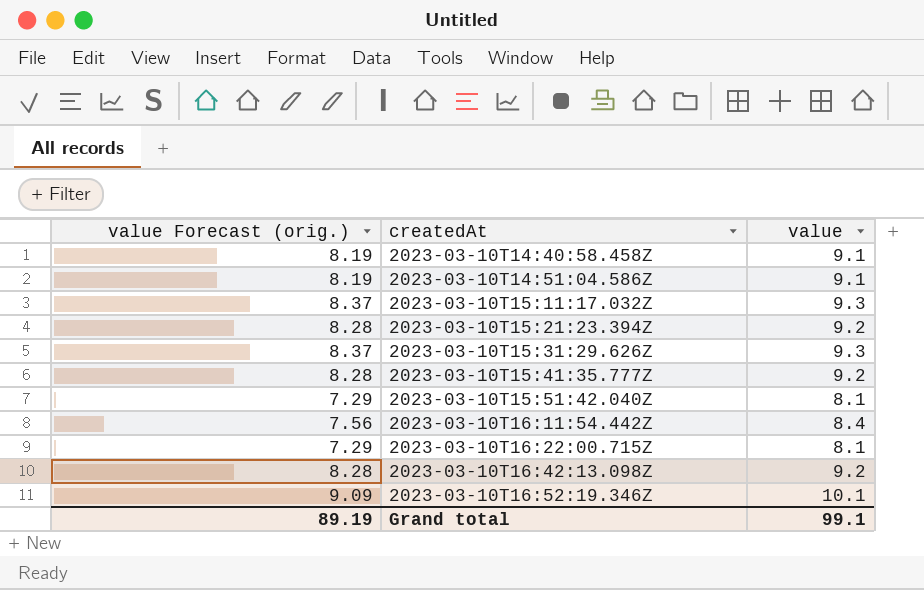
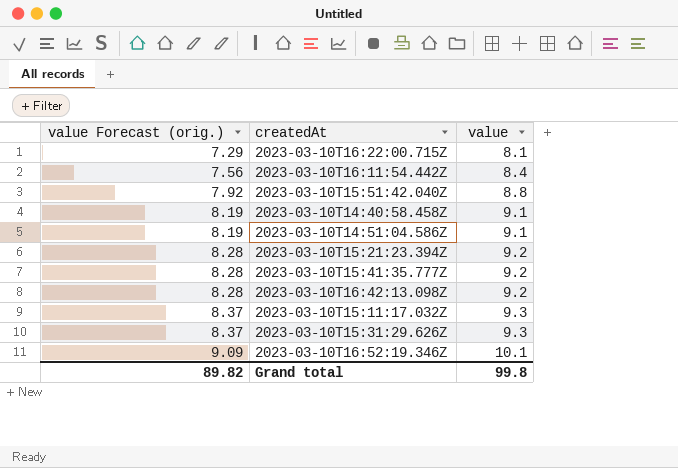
row order: createdAt ascending -> value Forecast (orig.) ascending
2023-03-10T15:51:42.040Z | value Forecast (orig.): 7.29 -> 7.92
2023-03-10T15:51:42.040Z | value: 8.1 -> 8.8
Grand total | value Forecast (orig.): 89.19 -> 89.82
Grand total | value: 99.1 -> 99.8

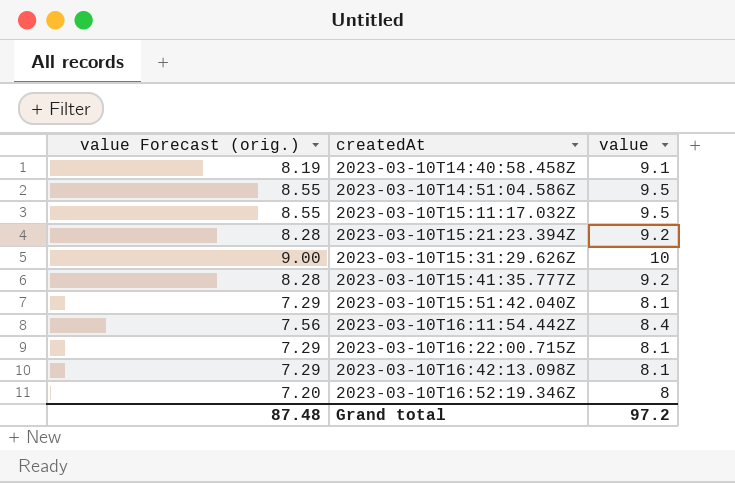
row order: value Forecast (orig.) ascending -> createdAt ascending
2023-03-10T14:51:04.586Z | value Forecast (orig.): 8.19 -> 8.55
2023-03-10T14:51:04.586Z | value: 9.1 -> 9.5
2023-03-10T15:11:17.032Z | value Forecast (orig.): 8.37 -> 8.55
2023-03-10T15:11:17.032Z | value: 9.3 -> 9.5
2023-03-10T15:31:29.626Z | value Forecast (orig.): 8.37 -> 9.00
2023-03-10T15:31:29.626Z | value: 9.3 -> 10
2023-03-10T15:51:42.040Z | value Forecast (orig.): 7.92 -> 7.29
2023-03-10T15:51:42.040Z | value: 8.8 -> 8.1
2023-03-10T16:42:13.098Z | value Forecast (orig.): 8.28 -> 7.29
2023-03-10T16:42:13.098Z | value: 9.2 -> 8.1
2023-03-10T16:52:19.346Z | value Forecast (orig.): 9.09 -> 7.20
2023-03-10T16:52:19.346Z | value: 10.1 -> 8
Grand total | value Forecast (orig.): 89.82 -> 87.48
Grand total | value: 99.8 -> 97.2

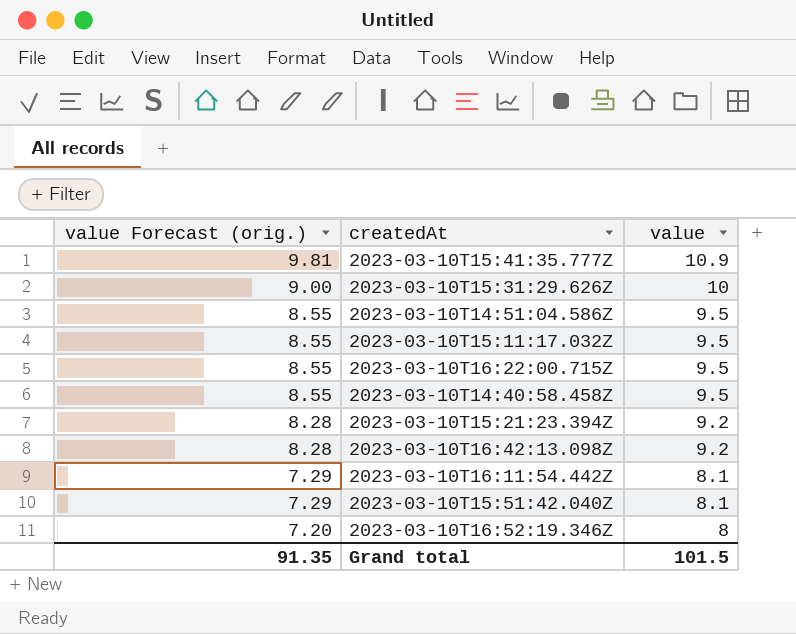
row order: createdAt ascending -> value Forecast (orig.) descending
2023-03-10T15:41:35.777Z | value Forecast (orig.): 8.28 -> 9.81
2023-03-10T15:41:35.777Z | value: 9.2 -> 10.9
2023-03-10T16:22:00.715Z | value Forecast (orig.): 7.29 -> 8.55
2023-03-10T16:22:00.715Z | value: 8.1 -> 9.5
2023-03-10T14:40:58.458Z | value Forecast (orig.): 8.19 -> 8.55
2023-03-10T14:40:58.458Z | value: 9.1 -> 9.5
2023-03-10T16:42:13.098Z | value Forecast (orig.): 7.29 -> 8.28
2023-03-10T16:42:13.098Z | value: 8.1 -> 9.2
2023-03-10T16:11:54.442Z | value Forecast (orig.): 7.56 -> 7.29
2023-03-10T16:11:54.442Z | value: 8.4 -> 8.1
Grand total | value Forecast (orig.): 87.48 -> 91.35
Grand total | value: 97.2 -> 101.5

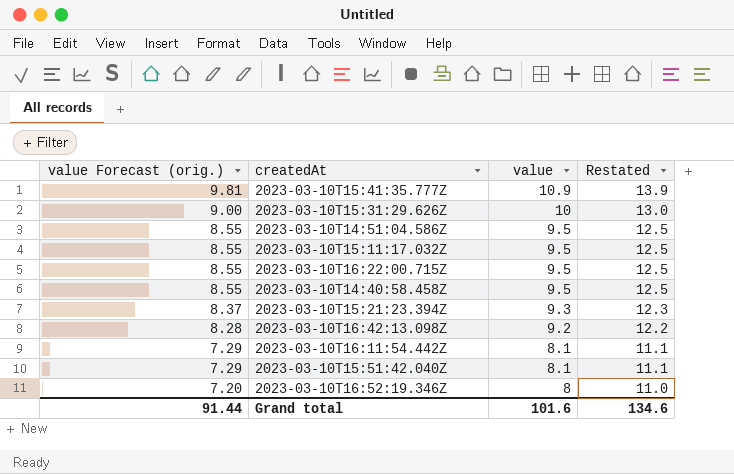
column Restated | formula: none -> [value] + 3
2023-03-10T15:21:23.394Z | value Forecast (orig.): 8.28 -> 8.37
2023-03-10T15:21:23.394Z | value: 9.2 -> 9.3
Grand total | value Forecast (orig.): 91.35 -> 91.44
Grand total | value: 101.5 -> 101.6

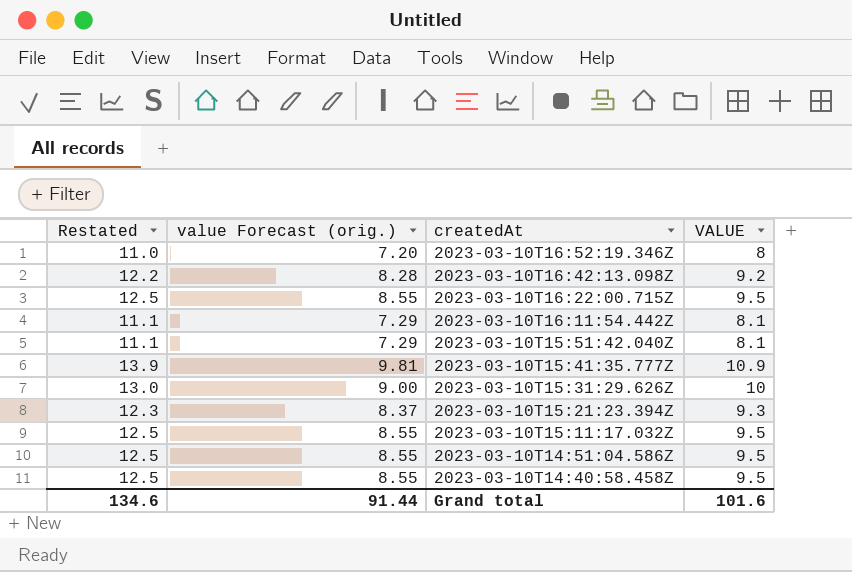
row order: value Forecast (orig.) descending -> createdAt descending
column Restated | position: 4 -> 1
column name: value -> VALUE

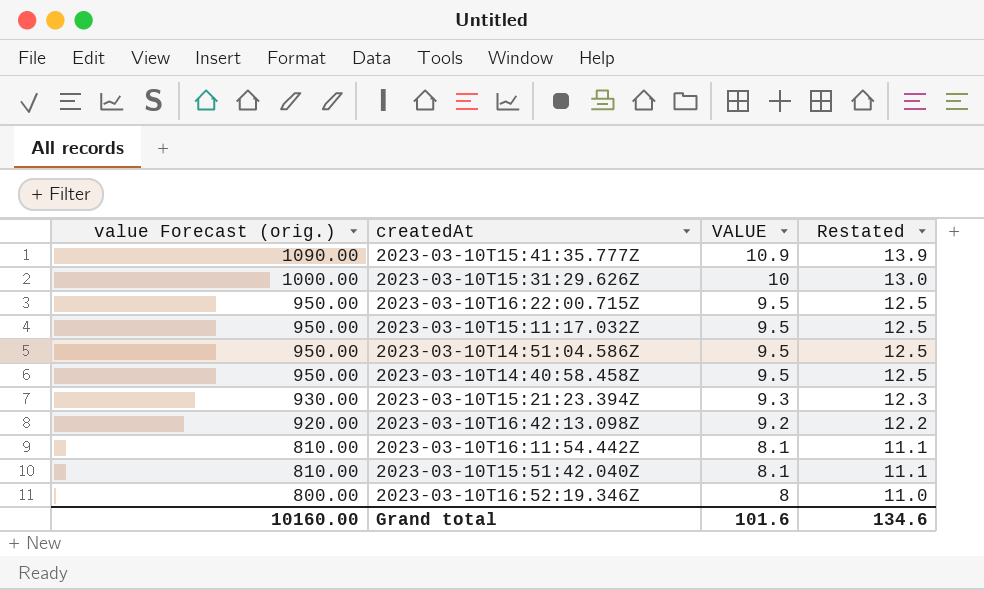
row order: createdAt descending -> value Forecast (orig.) descending
column value Forecast (orig.) | formula: [VALUE] * 0.9 -> [VALUE] * 100
column Restated | position: 1 -> 4
Grand total | value Forecast (orig.): 91.44 -> 10160.00

